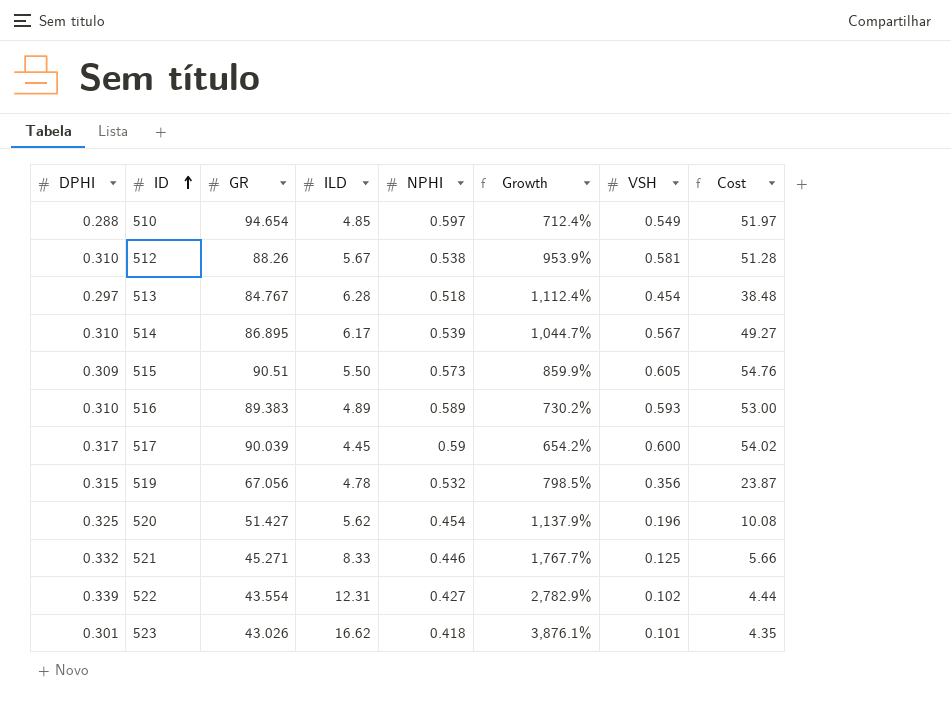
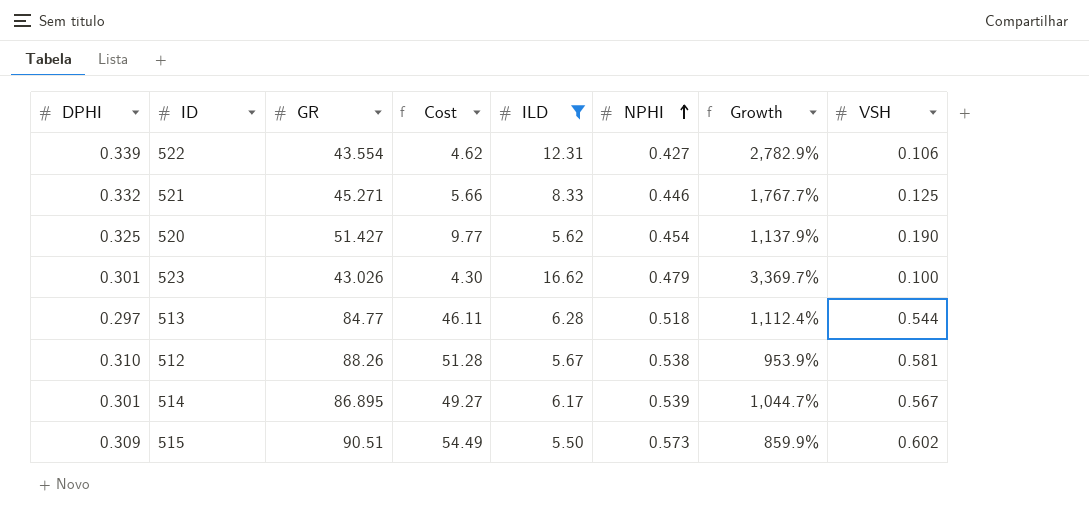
filter: none -> ILD >= 5.50
row order: ID ascending -> NPHI ascending
column Cost | position: 8 -> 4
522 | Cost: 4.44 -> 4.62
522 | VSH: 0.102 -> 0.106
520 | Cost: 10.08 -> 9.77
520 | VSH: 0.196 -> 0.190
523 | Cost: 4.35 -> 4.30
523 | NPHI: 0.418 -> 0.479
523 | Growth: 3,876.1% -> 3,369.7%
523 | VSH: 0.101 -> 0.100
513 | GR: 84.767 -> 84.77
513 | Cost: 38.48 -> 46.11
513 | VSH: 0.454 -> 0.544
514 | DPHI: 0.310 -> 0.301
515 | Cost: 54.76 -> 54.49
515 | VSH: 0.605 -> 0.602

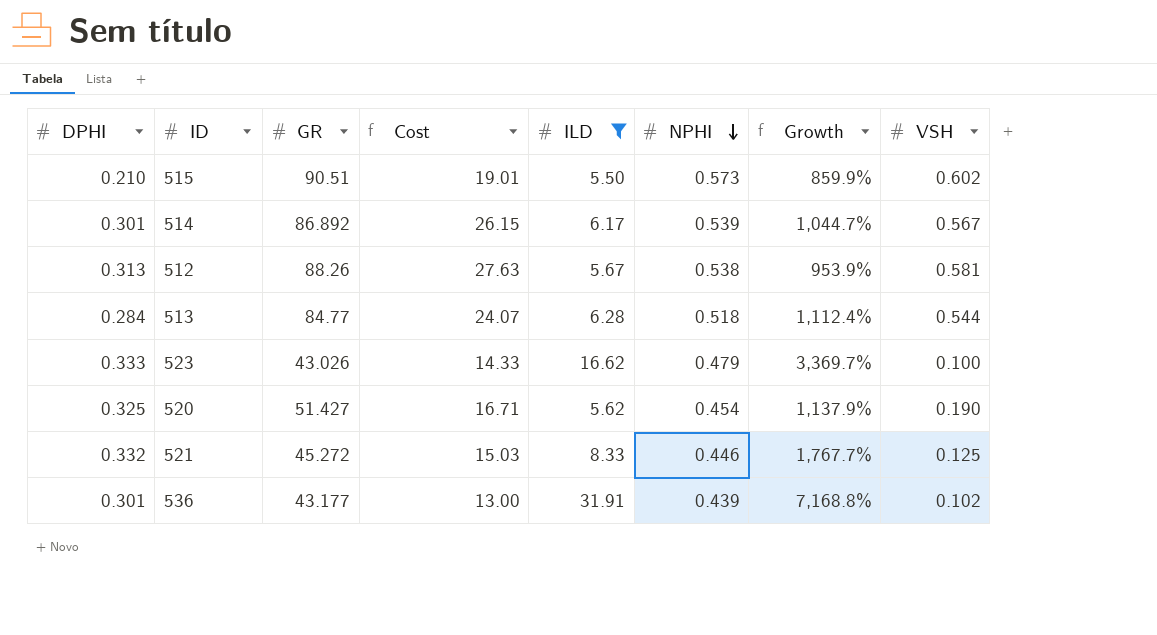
row order: NPHI ascending -> NPHI descending
column Cost | formula: [GR] * [VSH] -> [DPHI] * [GR]
row 522: 0.339 | 43.554 | 4.62 | 12.31 | 0.427 | 2,782.9% | 0.106 -> none
515 | DPHI: 0.309 -> 0.210
514 | GR: 86.895 -> 86.892
512 | DPHI: 0.310 -> 0.313
513 | DPHI: 0.297 -> 0.284
523 | DPHI: 0.301 -> 0.333
521 | GR: 45.271 -> 45.272
row 536: none -> 0.301 | 43.177 | 13.00 | 31.91 | 0.439 | 7,168.8% | 0.102

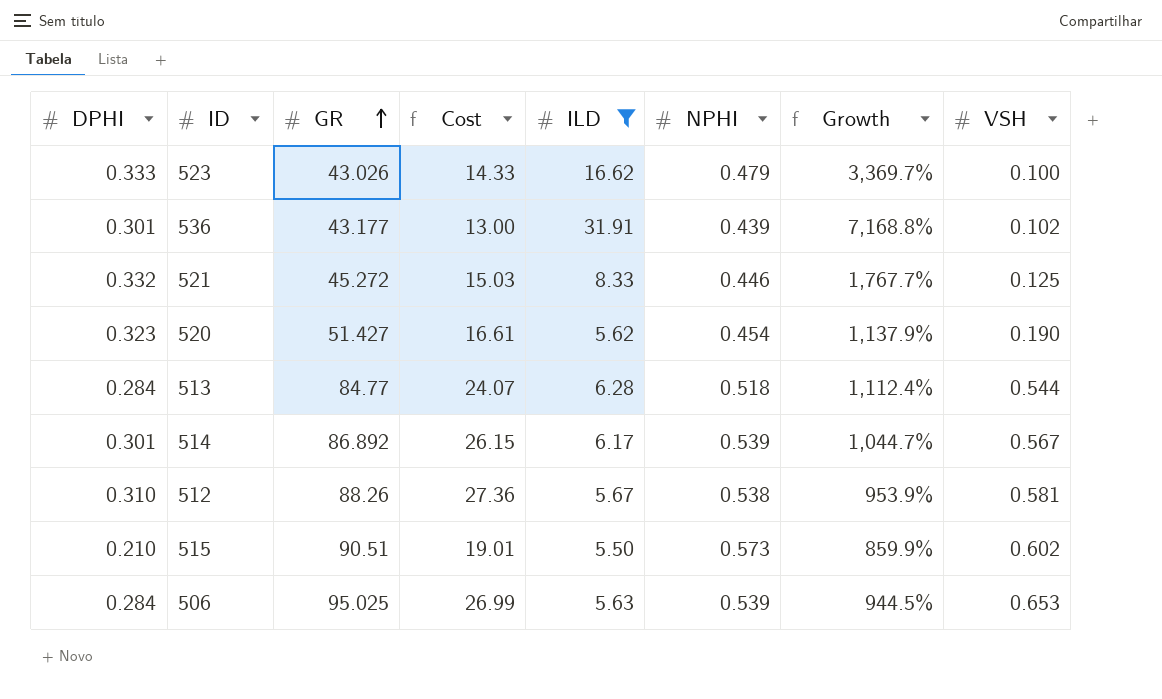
row order: NPHI descending -> GR ascending
520 | DPHI: 0.325 -> 0.323
520 | Cost: 16.71 -> 16.61
512 | DPHI: 0.313 -> 0.310
512 | Cost: 27.63 -> 27.36
row 506: none -> 0.284 | 95.025 | 26.99 | 5.63 | 0.539 | 944.5% | 0.653

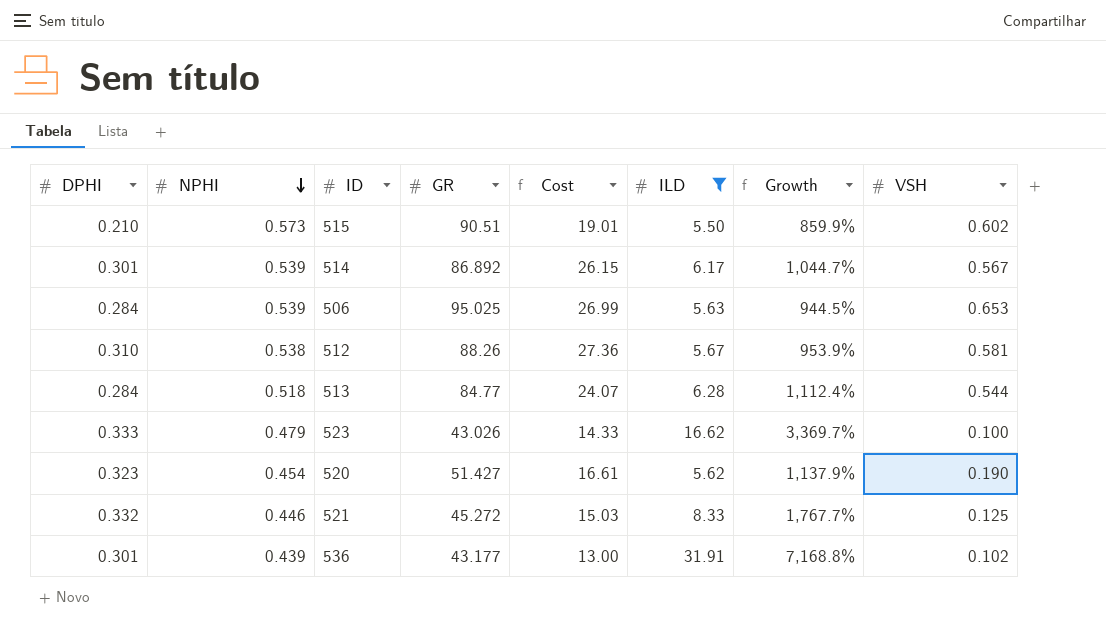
row order: GR ascending -> NPHI descending
column NPHI | position: 6 -> 2

